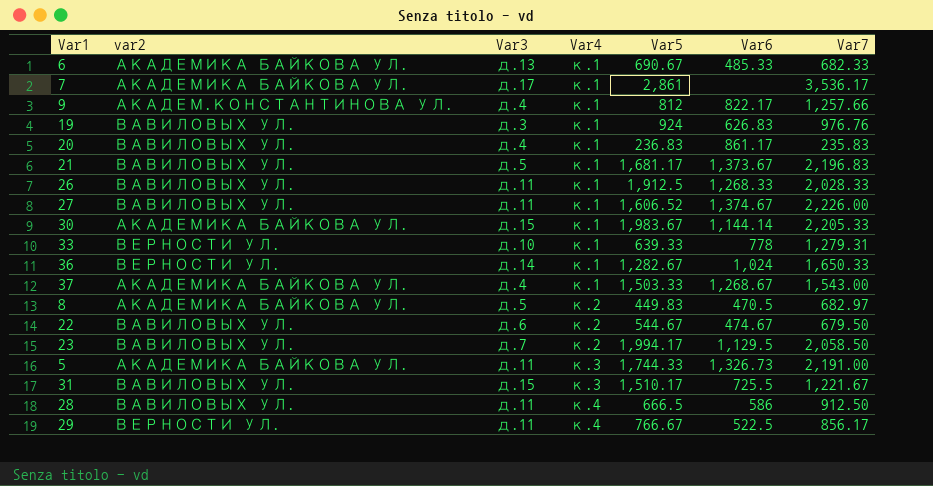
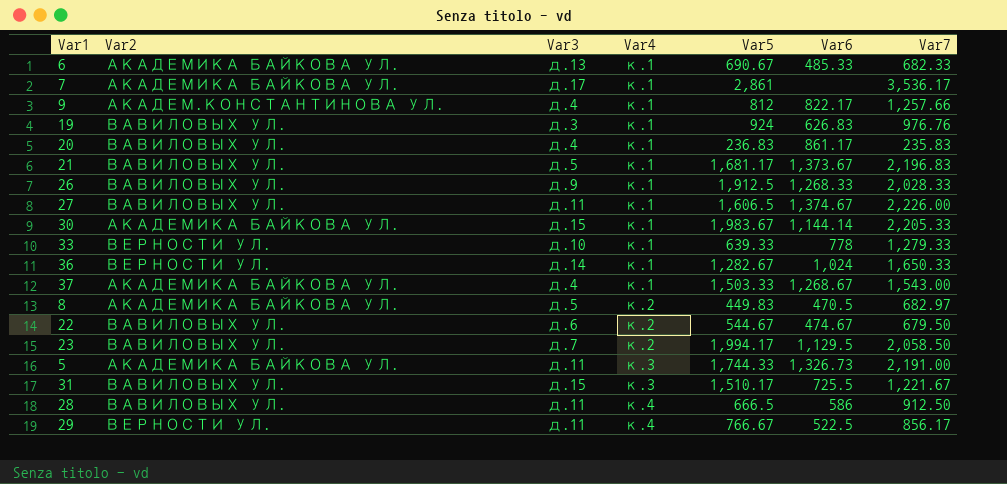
column name: var2 -> Var2
26 | Var3: д.11 -> д.9
27 | Var5: 1,606.52 -> 1,606.5
33 | Var7: 1,279.31 -> 1,279.33

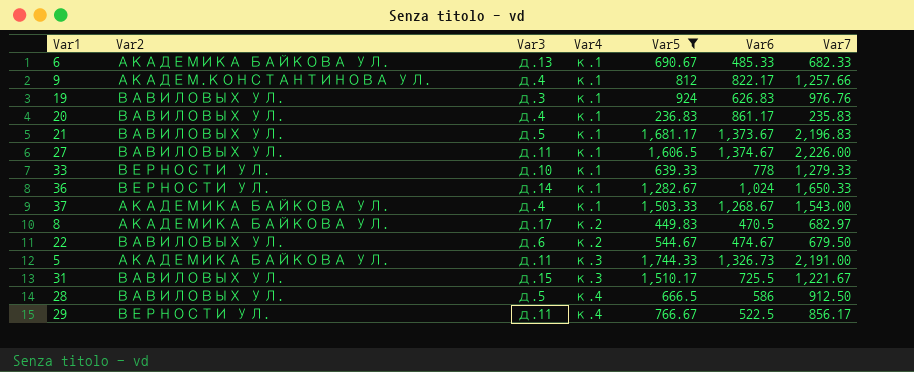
filter: none -> Var5 <= 1,744.33
8 | Var3: д.5 -> д.17
28 | Var3: д.11 -> д.5

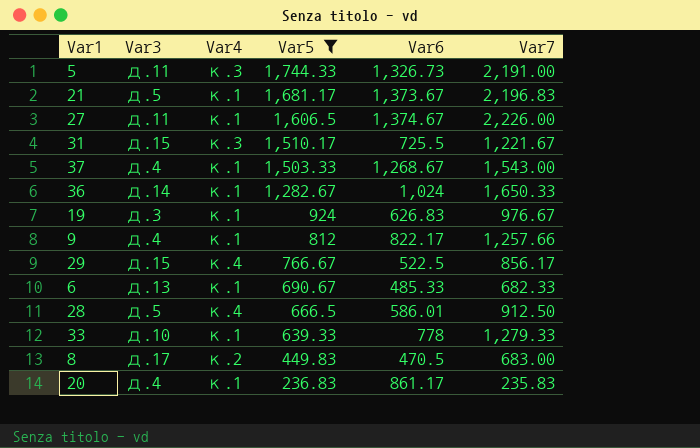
row order: Var4 ascending -> Var5 descending
column Var2 | position: 2 -> none
row 22: ВАВИЛОВЫХ УЛ. | д.6 | к.2 | 544.67 | 474.67 | 679.50 -> none
19 | Var7: 976.76 -> 976.67
29 | Var3: д.11 -> д.15
28 | Var6: 586 -> 586.01
8 | Var7: 682.97 -> 683.00

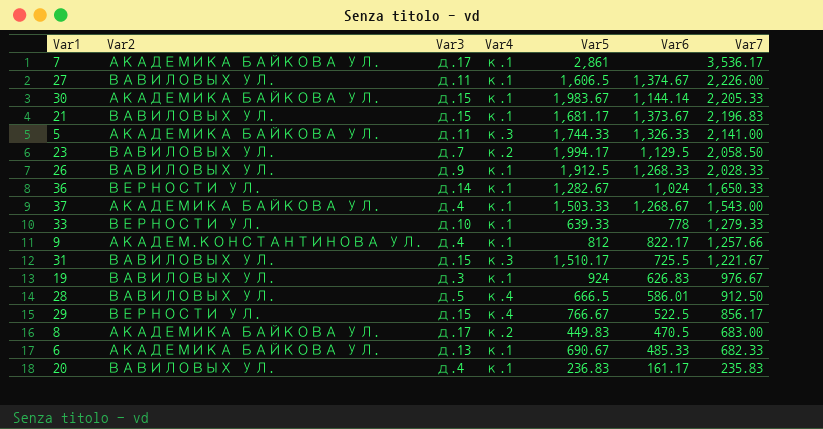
filter: Var5 <= 1,744.33 -> none
row order: Var5 descending -> Var7 descending
column Var2 | position: none -> 2
21 | Var3: д.5 -> д.15
5 | Var6: 1,326.73 -> 1,326.33
5 | Var7: 2,191.00 -> 2,141.00
20 | Var6: 861.17 -> 161.17

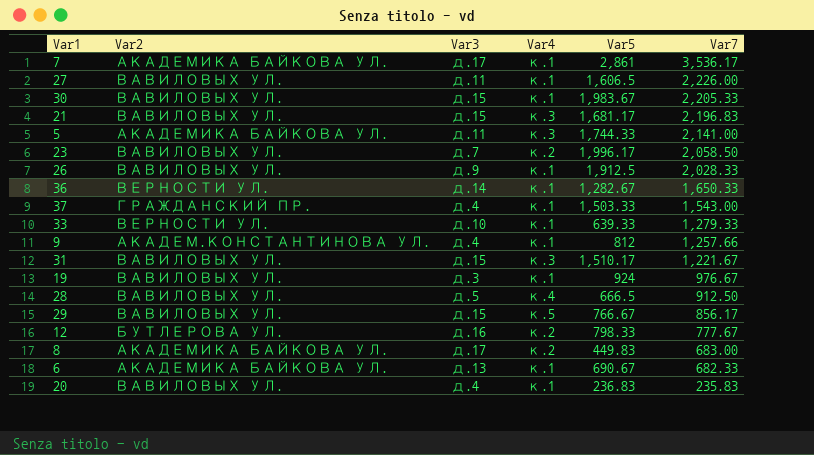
column Var6 | position: 6 -> none
30 | Var2: АКАДЕМИКА БАЙКОВА УЛ. -> ВАВИЛОВЫХ УЛ.
21 | Var4: к.1 -> к.3
23 | Var5: 1,994.17 -> 1,996.17
37 | Var2: АКАДЕМИКА БАЙКОВА УЛ. -> ГРАЖДАНСКИЙ ПР.
29 | Var2: ВЕРНОСТИ УЛ. -> ВАВИЛОВЫХ УЛ.
29 | Var4: к.4 -> к.5
row 12: none -> БУТЛЕРОВА УЛ. | д.16 | к.2 | 798.33 | 777.67

